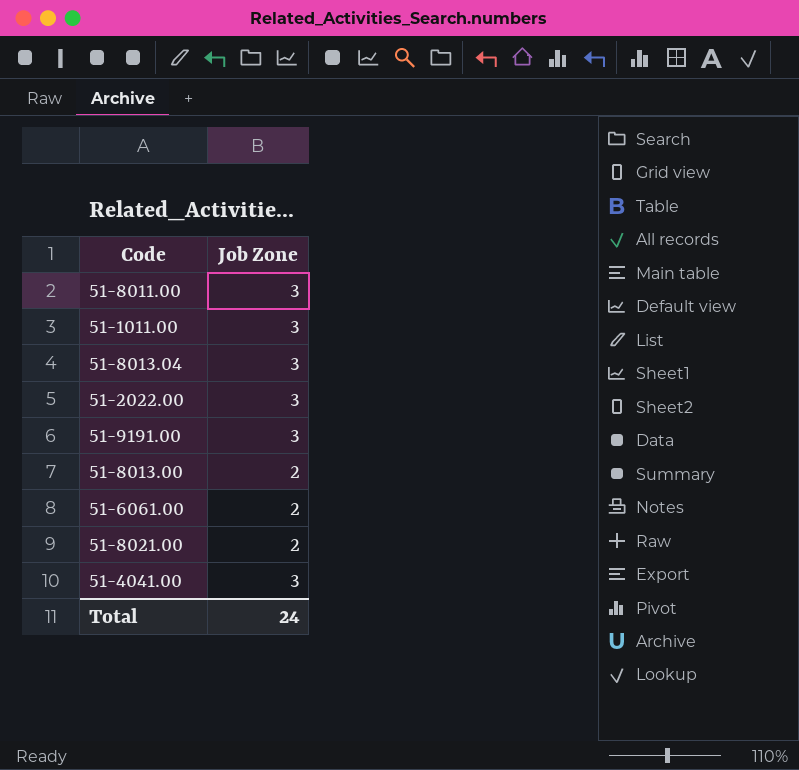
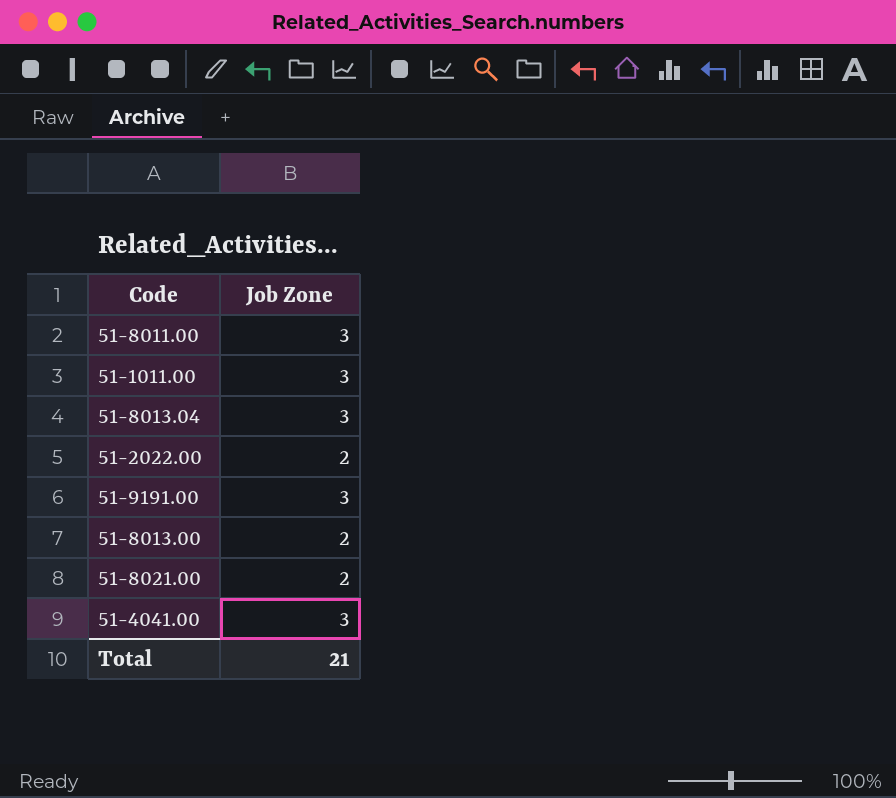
row 51-6061.00: 2 -> none
51-2022.00 | Job Zone: 3 -> 2
Total | Job Zone: 24 -> 21

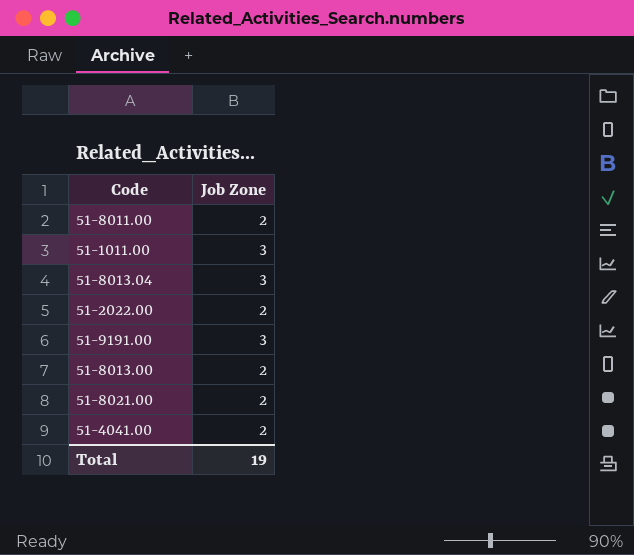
51-8011.00 | Job Zone: 3 -> 2
51-4041.00 | Job Zone: 3 -> 2
Total | Job Zone: 21 -> 19

